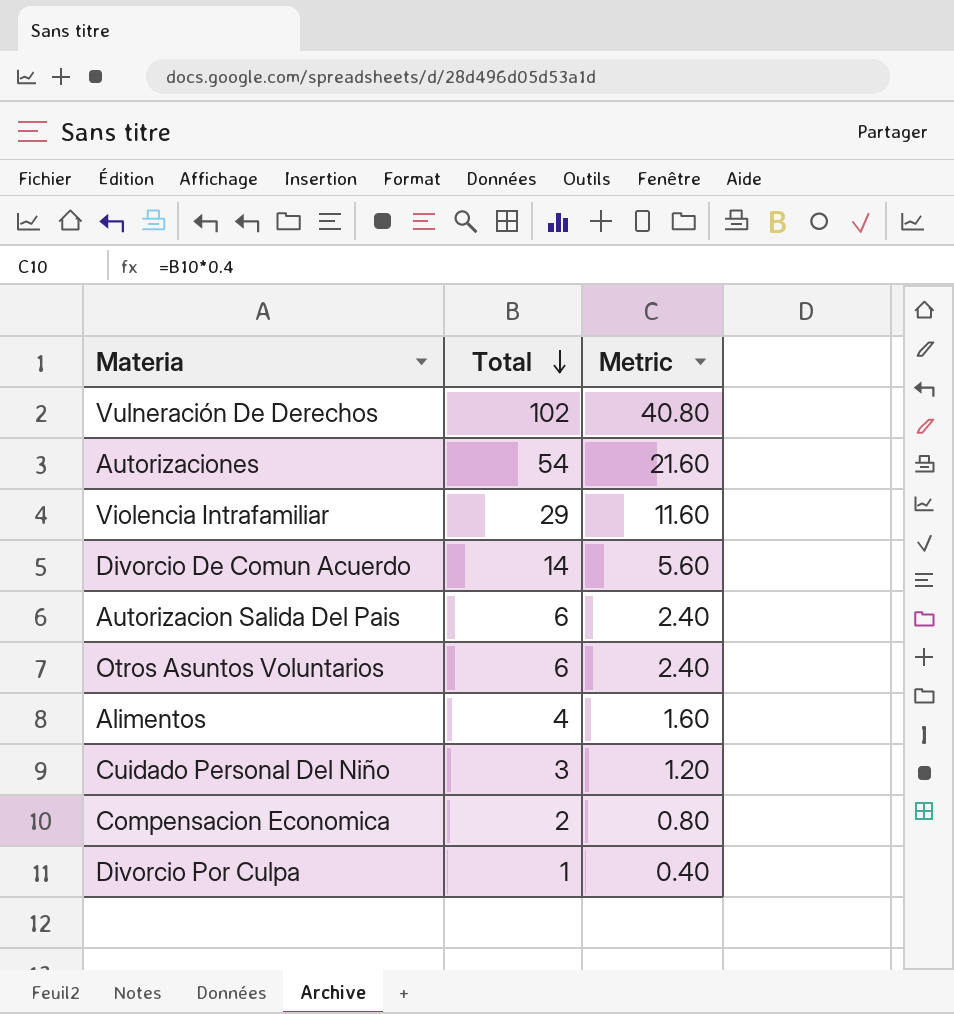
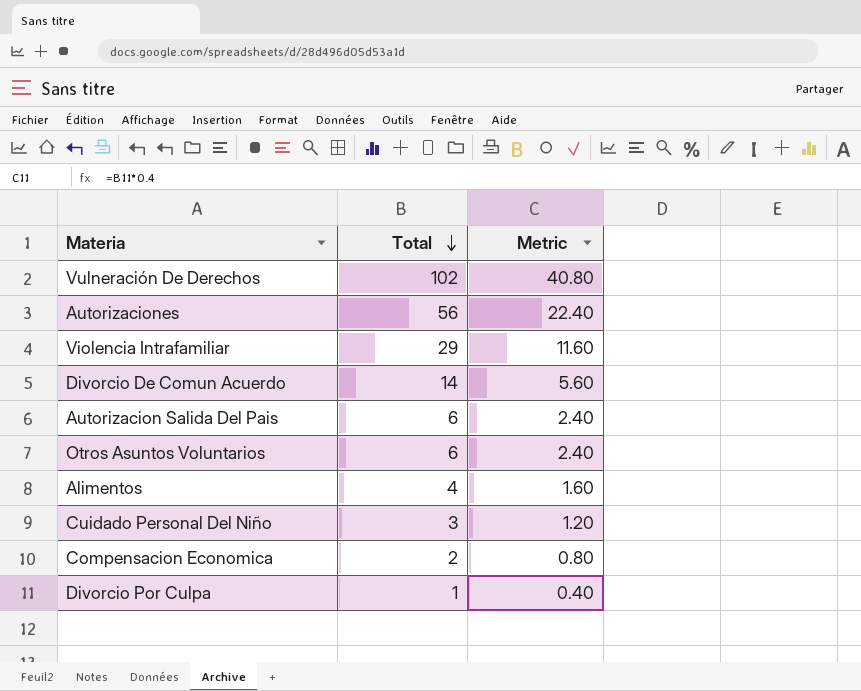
Autorizaciones | Total: 54 -> 56
Autorizaciones | Metric: 21.60 -> 22.40

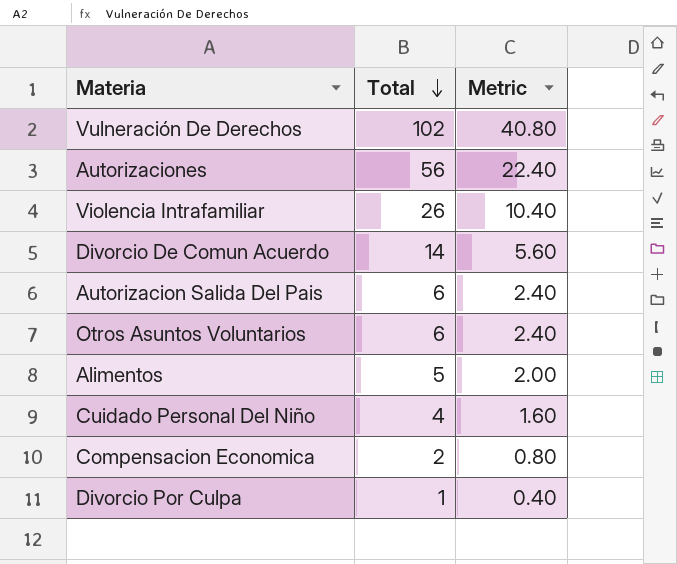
Violencia Intrafamiliar | Total: 29 -> 26
Violencia Intrafamiliar | Metric: 11.60 -> 10.40
Alimentos | Total: 4 -> 5
Alimentos | Metric: 1.60 -> 2.00
Cuidado Personal Del Niño | Total: 3 -> 4
Cuidado Personal Del Niño | Metric: 1.20 -> 1.60

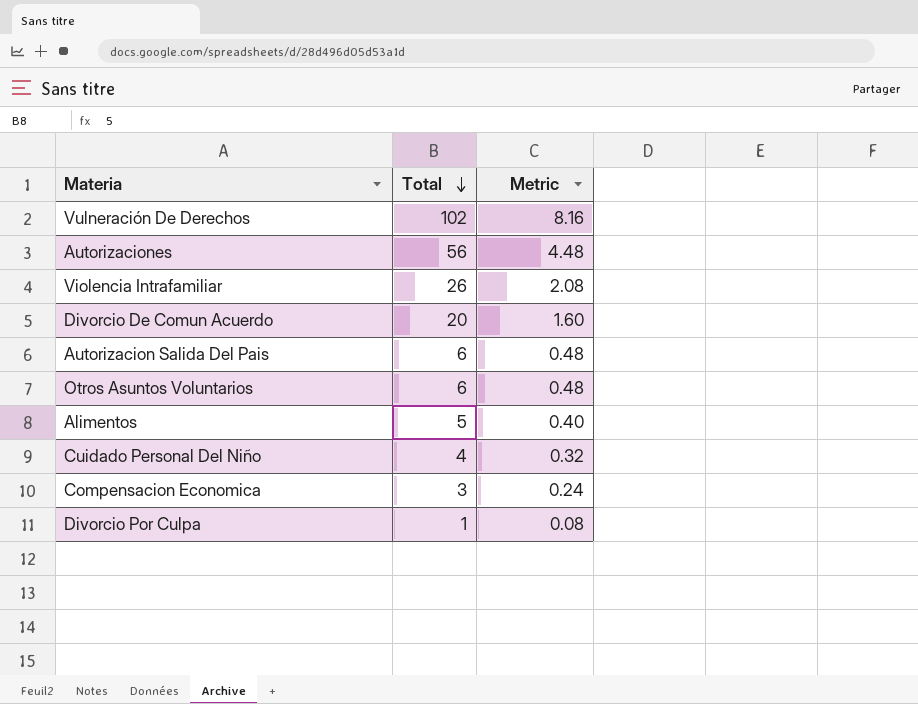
column Metric | formula: [Total] * 0.4 -> [Total] * 0.08
Divorcio De Comun Acuerdo | Total: 14 -> 20
Compensacion Economica | Total: 2 -> 3

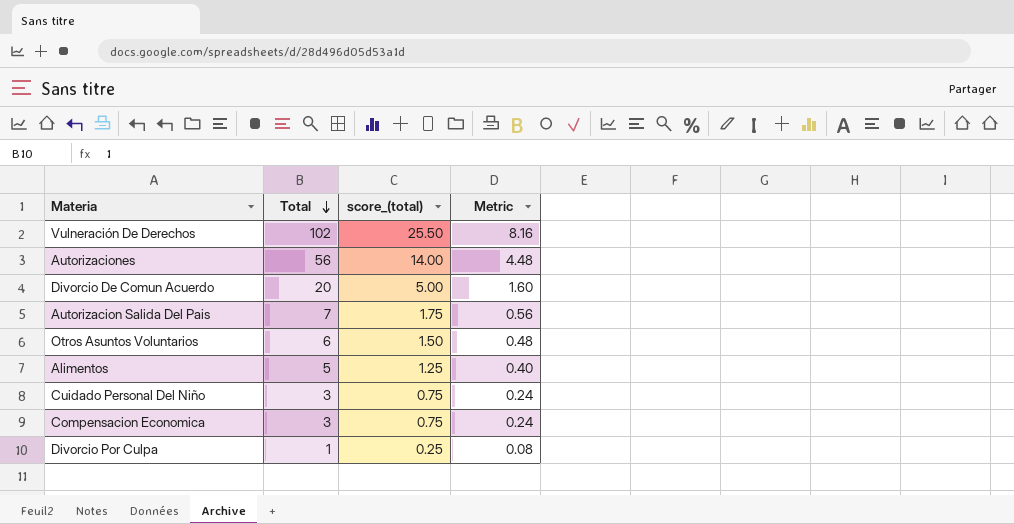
column score_(total) | formula: none -> [Total] * 0.25
row Violencia Intrafamiliar: 26 | 2.08 -> none
Autorizacion Salida Del Pais | Total: 6 -> 7
Autorizacion Salida Del Pais | Metric: 0.48 -> 0.56
Cuidado Personal Del Niño | Total: 4 -> 3
Cuidado Personal Del Niño | Metric: 0.32 -> 0.24

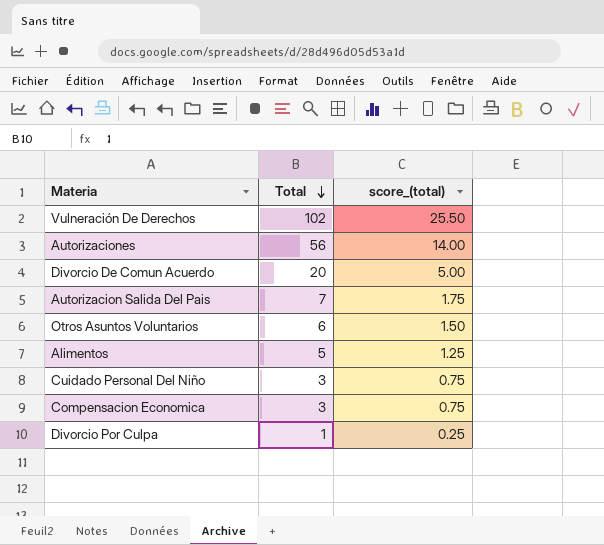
column Metric | formula: [Total] * 0.08 -> none

